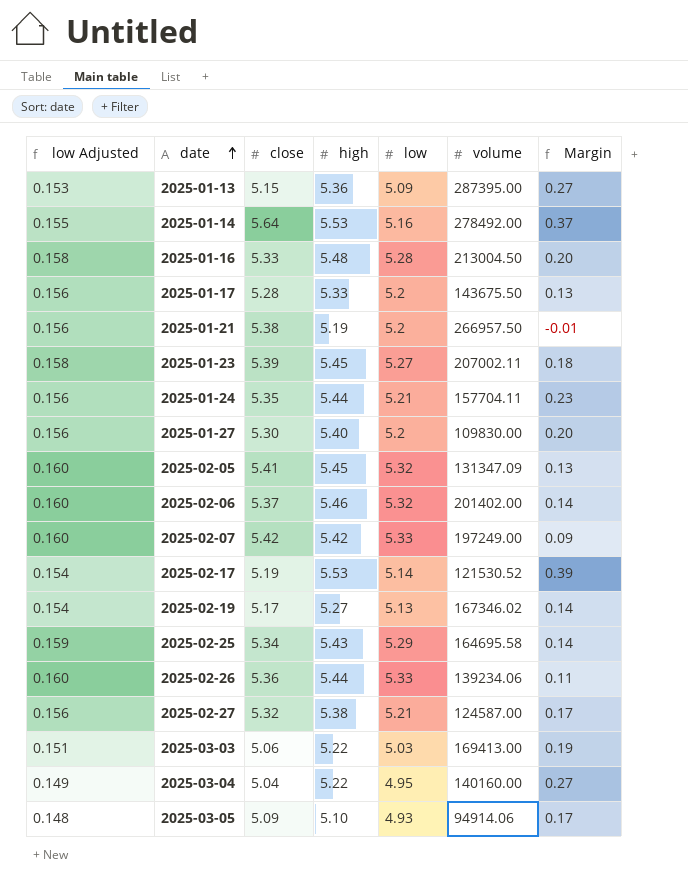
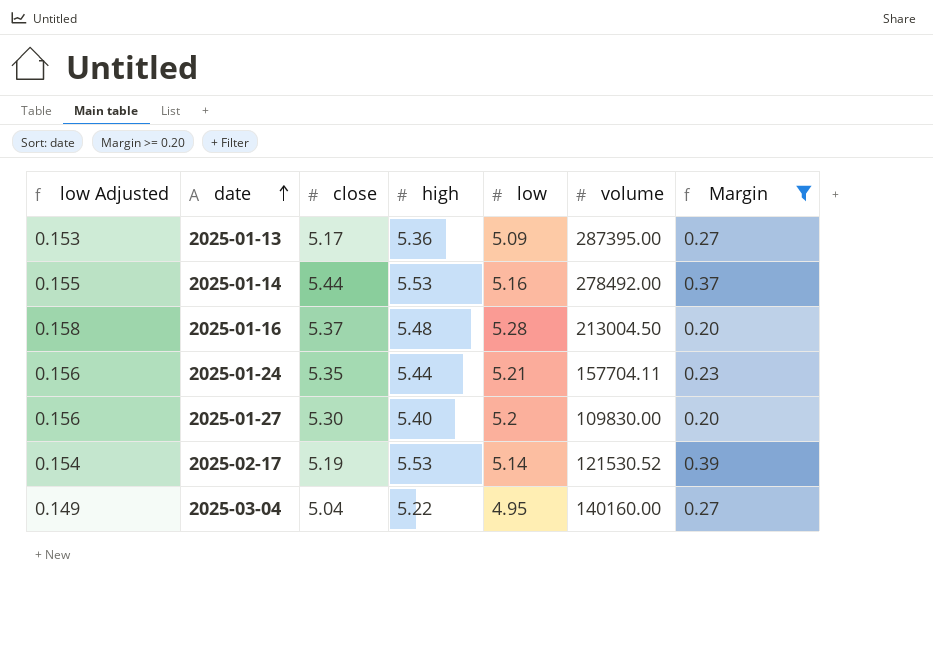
filter: none -> Margin >= 0.20
2025-01-13 | close: 5.15 -> 5.17
2025-01-14 | close: 5.64 -> 5.44
2025-01-16 | close: 5.33 -> 5.37

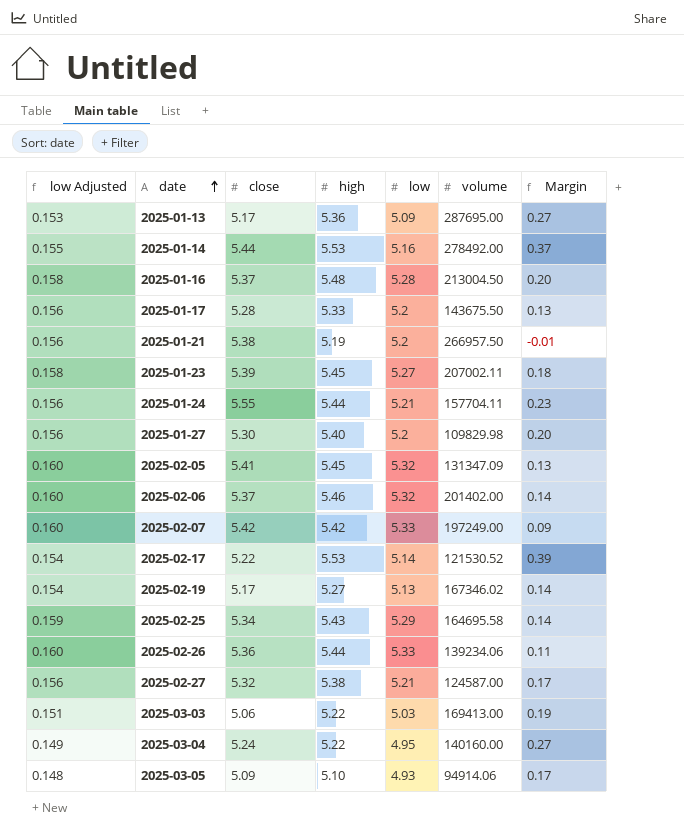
filter: Margin >= 0.20 -> none
2025-01-13 | volume: 287395.00 -> 287695.00
2025-01-24 | close: 5.35 -> 5.55
2025-01-27 | volume: 109830.00 -> 109829.98
2025-02-17 | close: 5.19 -> 5.22
2025-03-04 | close: 5.04 -> 5.24

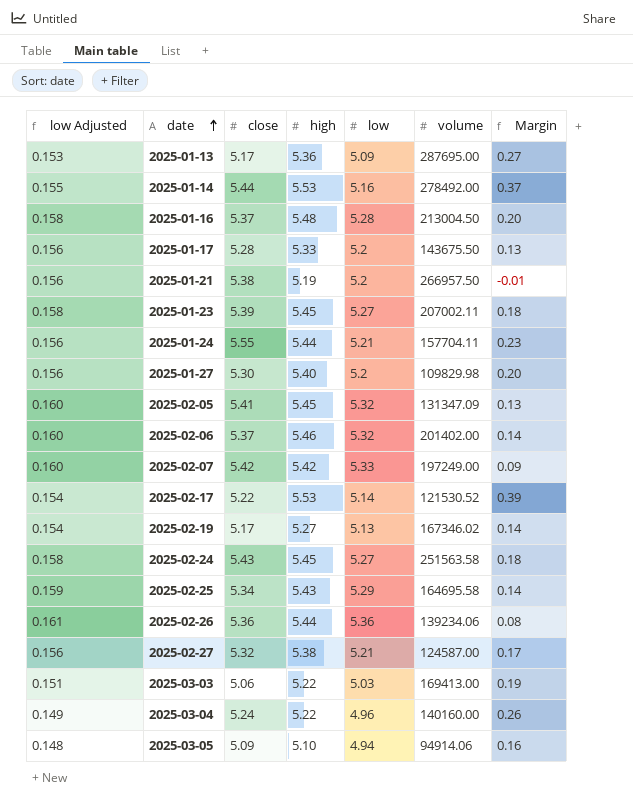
row 2025-02-24: none -> 0.158 | 5.43 | 5.45 | 5.27 | 251563.58 | 0.18
2025-02-26 | low Adjusted: 0.160 -> 0.161
2025-02-26 | low: 5.33 -> 5.36
2025-02-26 | Margin: 0.11 -> 0.08
2025-03-04 | low: 4.95 -> 4.96
2025-03-04 | Margin: 0.27 -> 0.26
2025-03-05 | low: 4.93 -> 4.94
2025-03-05 | Margin: 0.17 -> 0.16

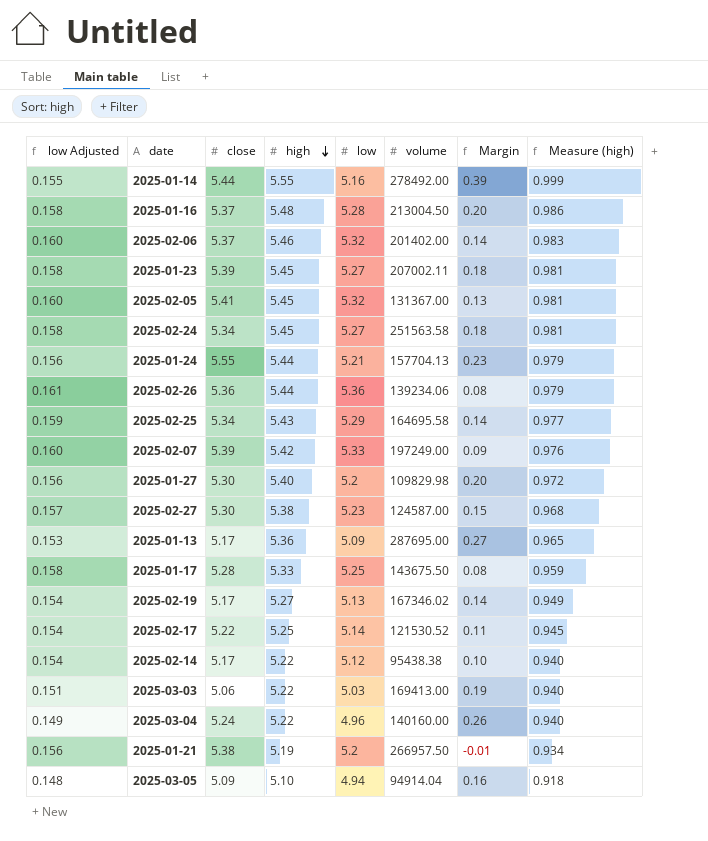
row order: date ascending -> high descending
column Measure (high) | formula: none -> [high] * 0.18
2025-01-14 | high: 5.53 -> 5.55
2025-01-14 | Margin: 0.37 -> 0.39
2025-02-05 | volume: 131347.09 -> 131367.00
2025-02-24 | close: 5.43 -> 5.34
2025-01-24 | volume: 157704.11 -> 157704.13
2025-02-07 | close: 5.42 -> 5.39
2025-02-27 | low Adjusted: 0.156 -> 0.157
2025-02-27 | close: 5.32 -> 5.30
2025-02-27 | low: 5.21 -> 5.23
2025-02-27 | Margin: 0.17 -> 0.15
2025-01-17 | low Adjusted: 0.156 -> 0.158
2025-01-17 | low: 5.2 -> 5.25
2025-01-17 | Margin: 0.13 -> 0.08
2025-02-17 | high: 5.53 -> 5.25
2025-02-17 | Margin: 0.39 -> 0.11
row 2025-02-14: none -> 0.154 | 5.17 | 5.22 | 5.12 | 95438.38 | 0.10 | 0.940
2025-03-05 | volume: 94914.06 -> 94914.04

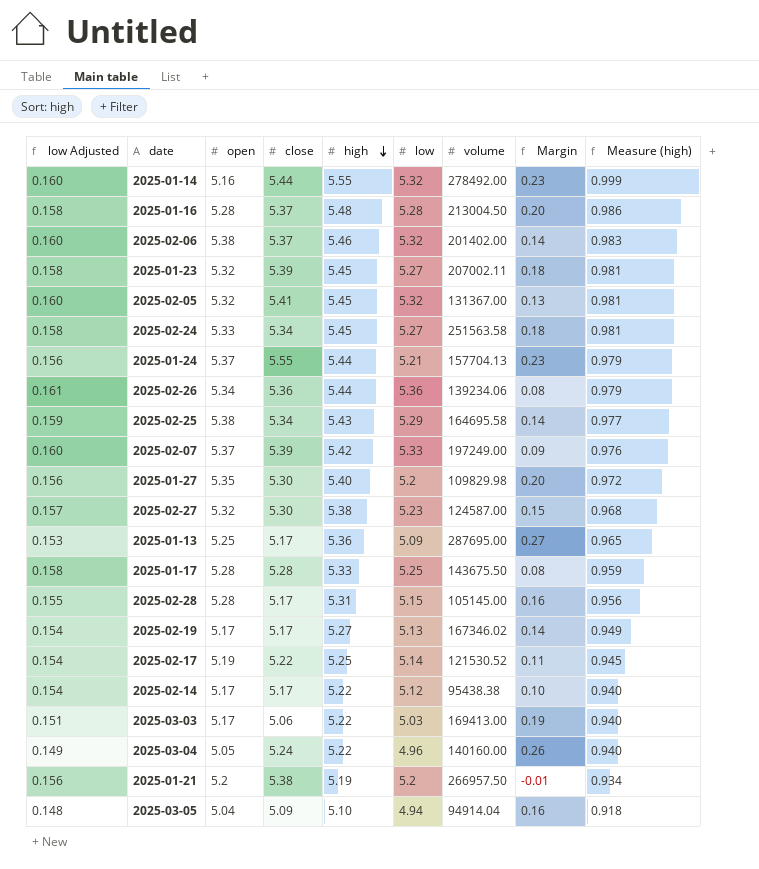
column open | position: none -> 3
2025-01-14 | low Adjusted: 0.155 -> 0.160
2025-01-14 | low: 5.16 -> 5.32
2025-01-14 | Margin: 0.39 -> 0.23
row 2025-02-28: none -> 0.155 | 5.28 | 5.17 | 5.31 | 5.15 | 105145.00 | 0.16 | 0.956

